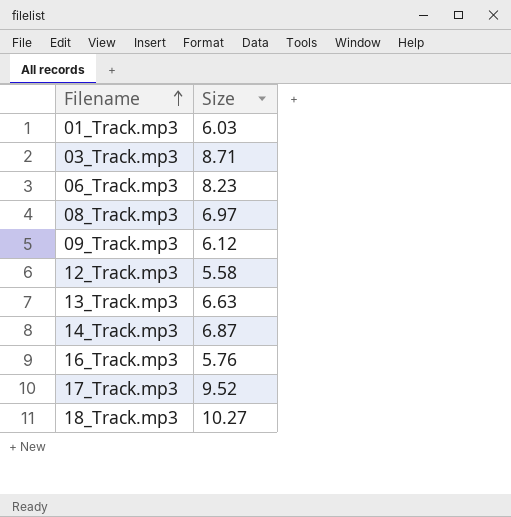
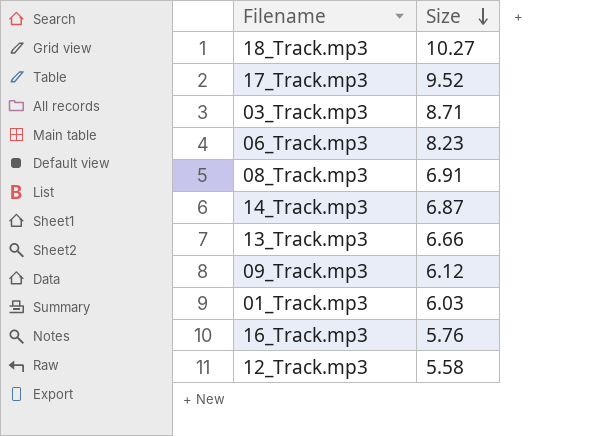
row order: Filename ascending -> Size descending
08_Track.mp3 | Size: 6.97 -> 6.91
13_Track.mp3 | Size: 6.63 -> 6.66

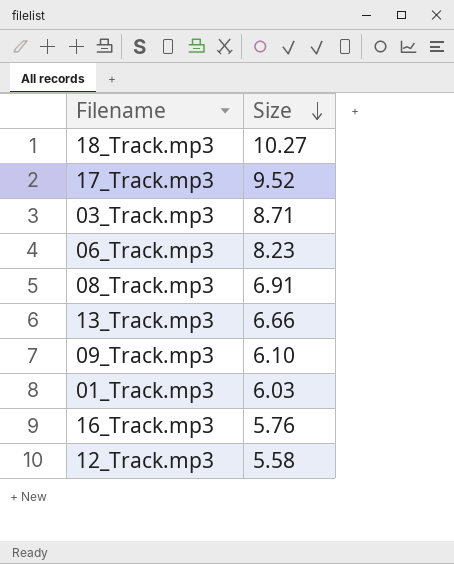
row 14_Track.mp3: 6.87 -> none
09_Track.mp3 | Size: 6.12 -> 6.10

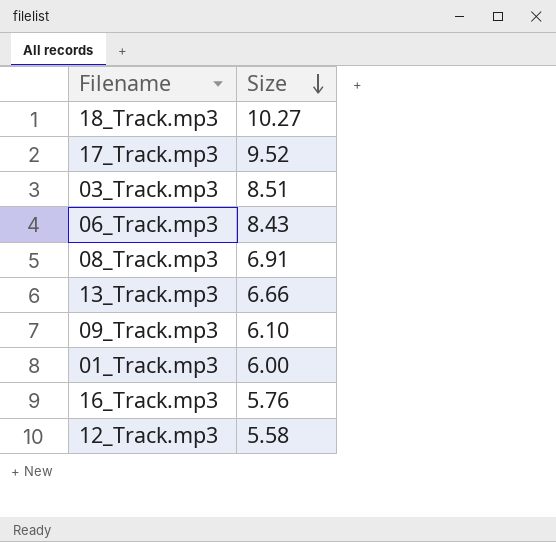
03_Track.mp3 | Size: 8.71 -> 8.51
06_Track.mp3 | Size: 8.23 -> 8.43
01_Track.mp3 | Size: 6.03 -> 6.00

